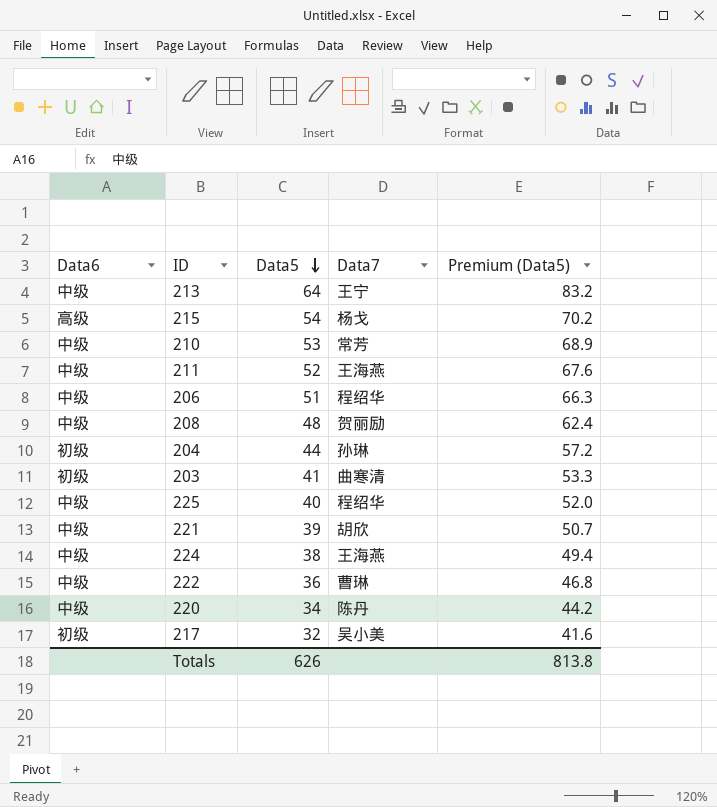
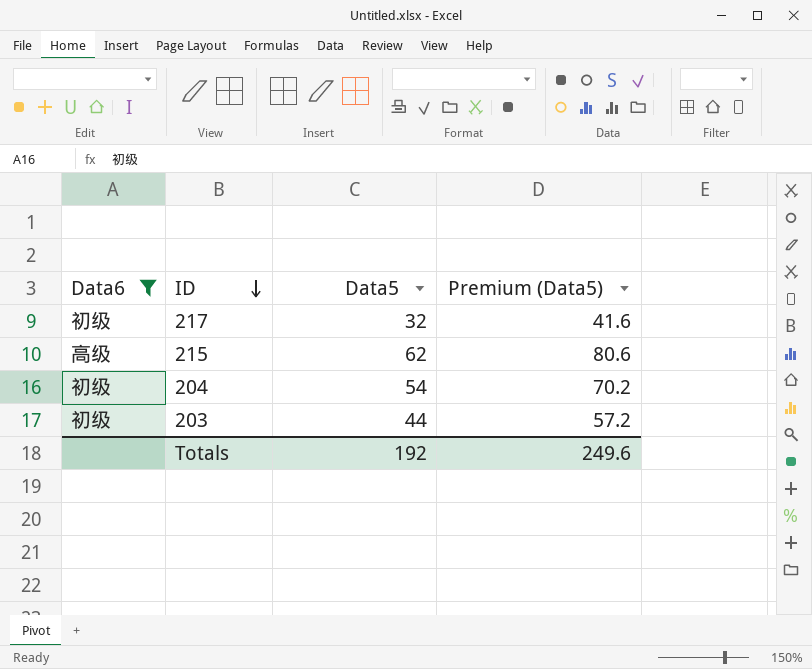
filter: none -> Data6 != 中级
row order: Data5 descending -> ID descending
column Data7 | position: 4 -> none
215 | Data5: 54 -> 62
215 | Premium (Data5): 70.2 -> 80.6
204 | Data5: 44 -> 54
204 | Premium (Data5): 57.2 -> 70.2
203 | Data5: 41 -> 44
203 | Premium (Data5): 53.3 -> 57.2
Totals | Data5: 626 -> 192
Totals | Premium (Data5): 813.8 -> 249.6

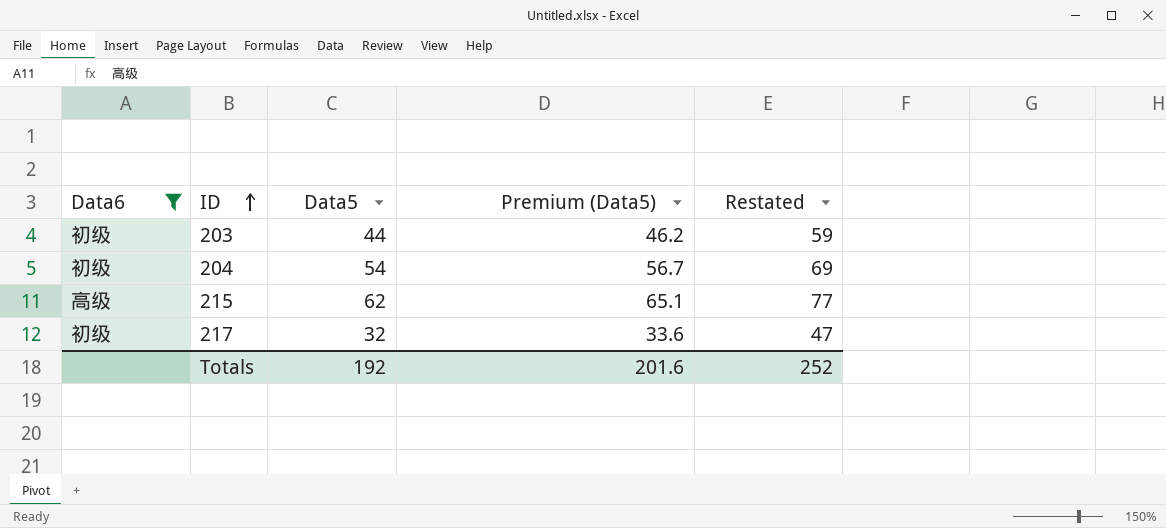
row order: ID descending -> ID ascending
column Premium (Data5) | formula: [Data5] * 1.3 -> [Data5] * 1.05
column Restated | formula: none -> [Data5] + 15
Totals | Premium (Data5): 249.6 -> 201.6

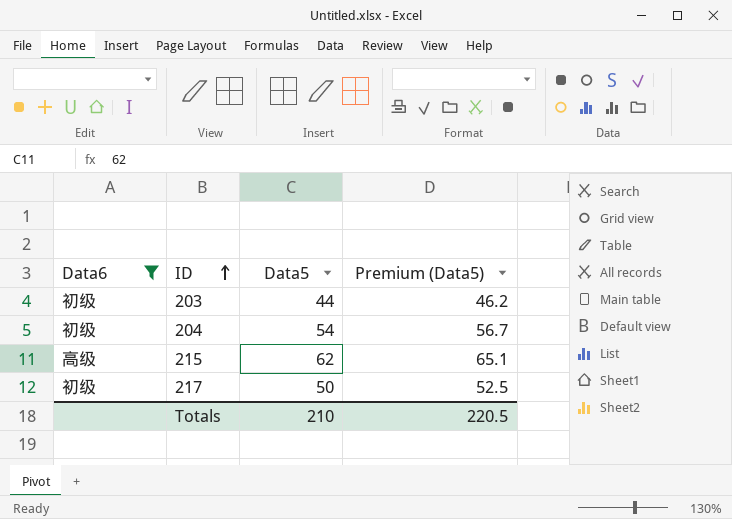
column Restated | formula: [Data5] + 15 -> none
217 | Data5: 32 -> 50
217 | Premium (Data5): 33.6 -> 52.5
Totals | Data5: 192 -> 210
Totals | Premium (Data5): 201.6 -> 220.5

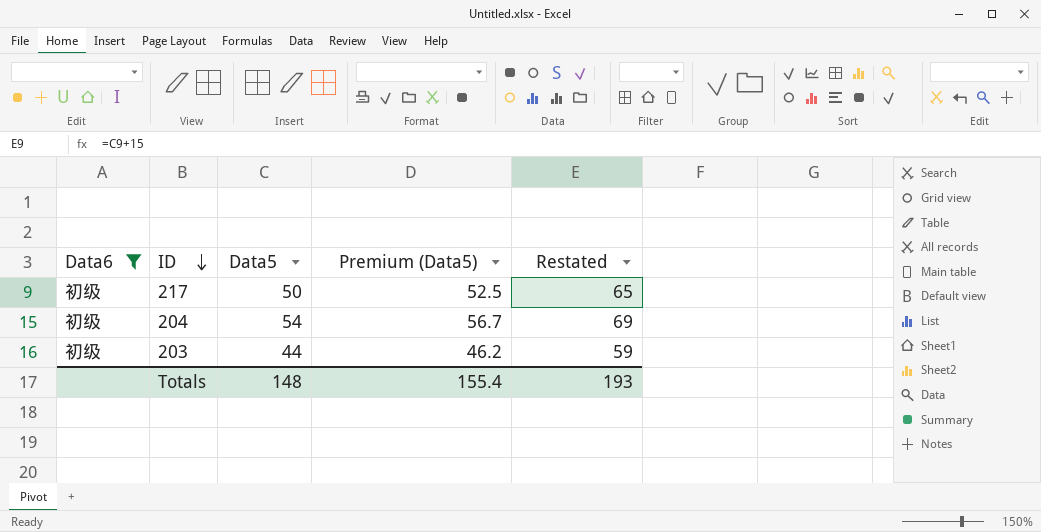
row order: ID ascending -> ID descending
column Restated | formula: none -> [Data5] + 15
row 215: 高级 | 62 | 65.1 -> none
Totals | Data5: 210 -> 148
Totals | Premium (Data5): 220.5 -> 155.4

